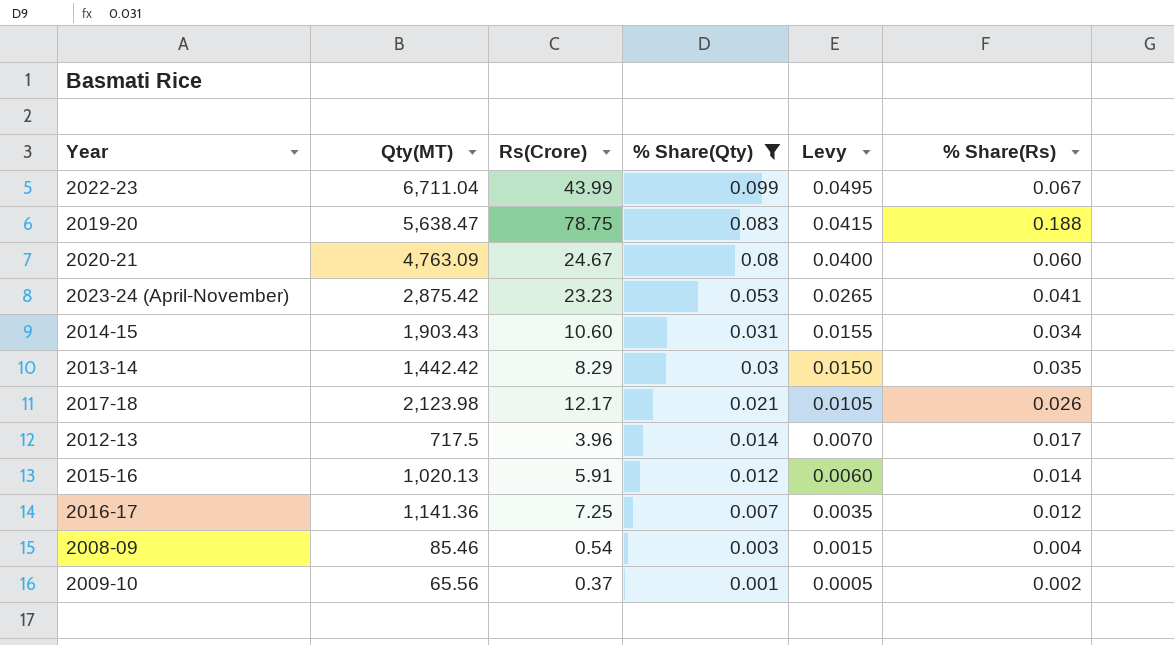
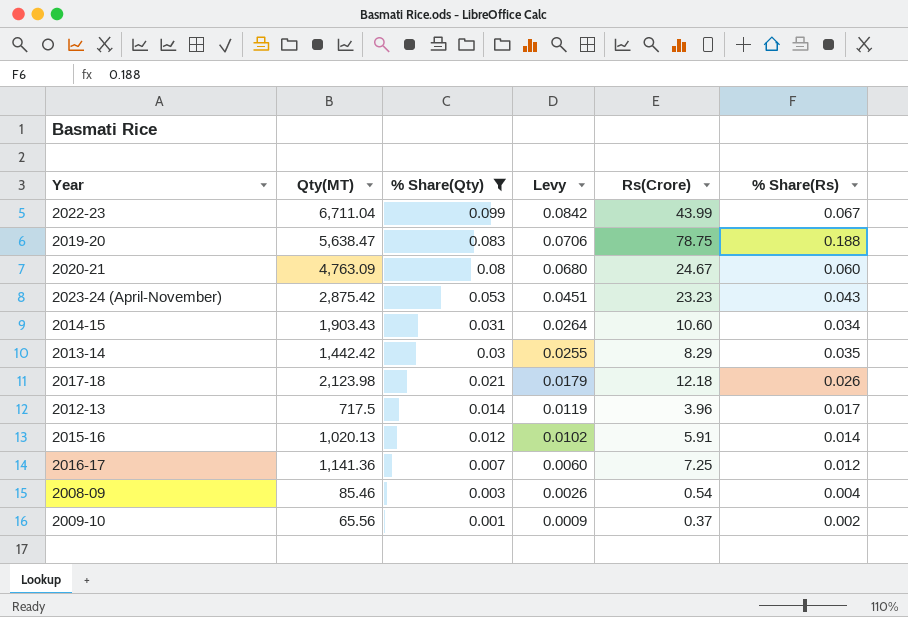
column Levy | formula: [% Share(Qty)] * 0.5 -> [% Share(Qty)] * 0.85
column Rs(Crore) | position: 3 -> 5
2023-24 (April-November) | % Share(Rs): 0.041 -> 0.043
2017-18 | Rs(Crore): 12.17 -> 12.18

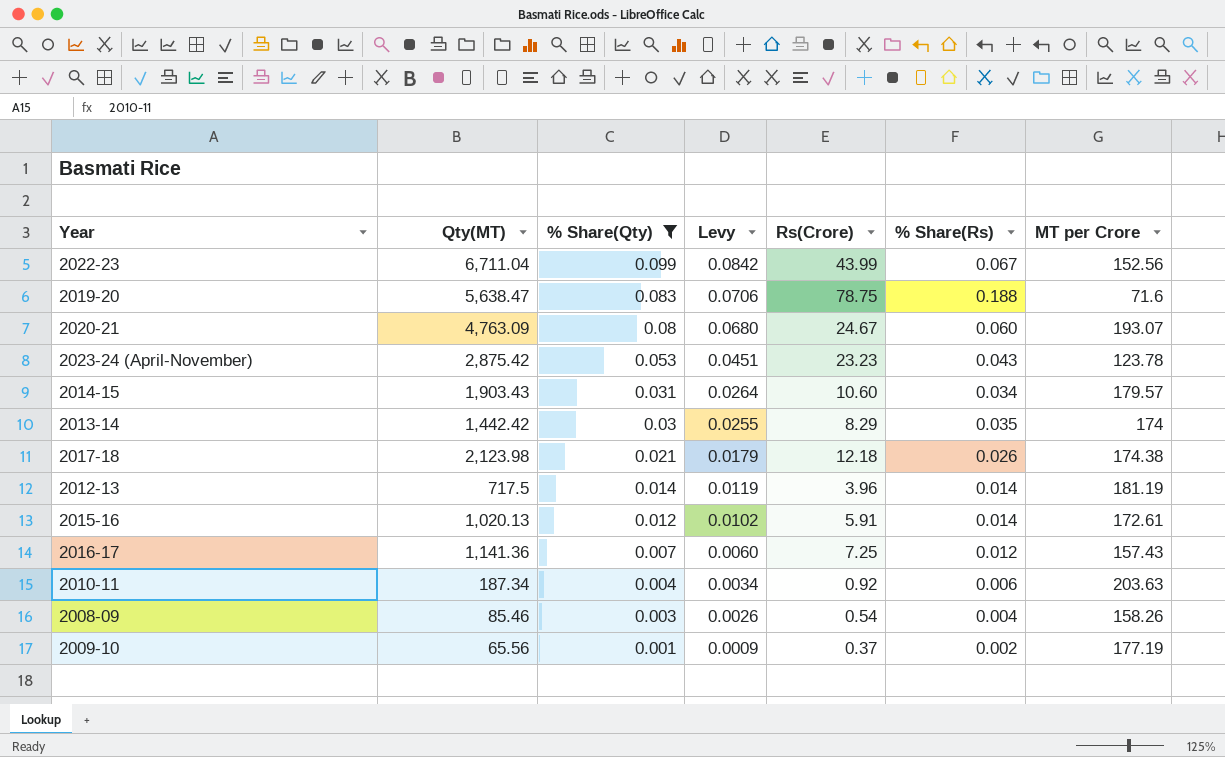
column MT per Crore | formula: none -> [Qty(MT)] / [Rs(Crore)]
2012-13 | % Share(Rs): 0.017 -> 0.014
row 2010-11: none -> 187.34 | 0.004 | 0.0034 | 0.92 | 0.006 | 203.63

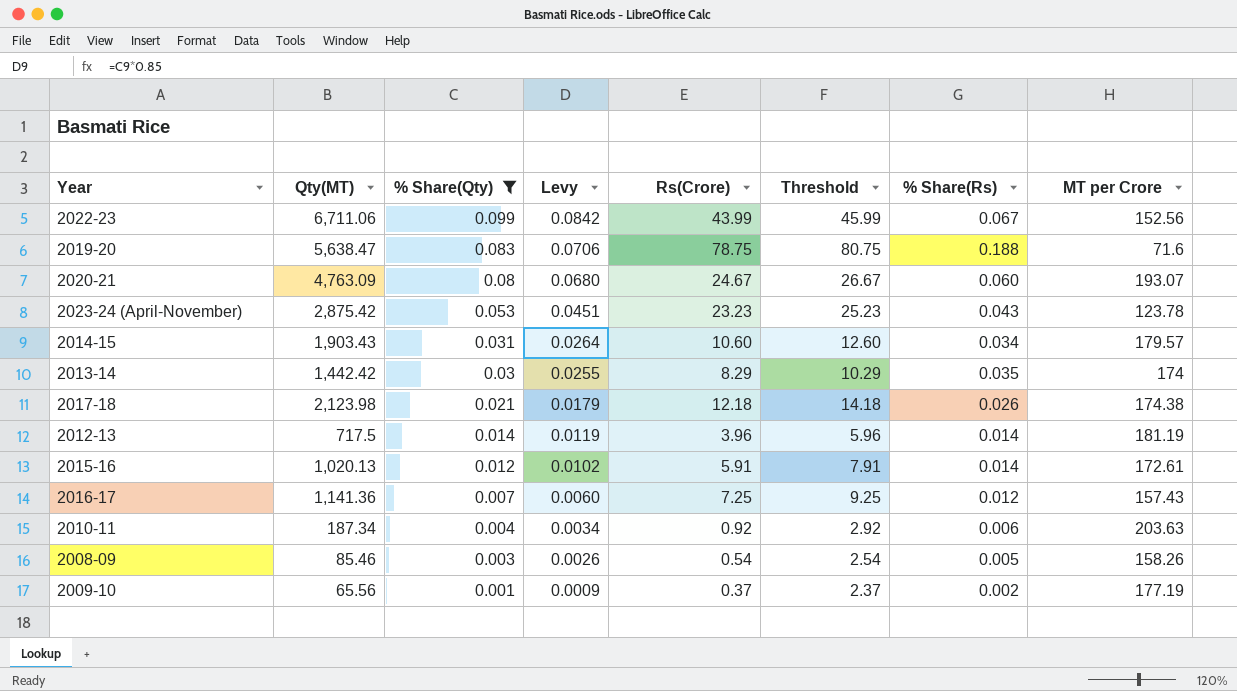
column Threshold | formula: none -> [Rs(Crore)] + 2
2022-23 | Qty(MT): 6,711.04 -> 6,711.06
2008-09 | % Share(Rs): 0.004 -> 0.005

